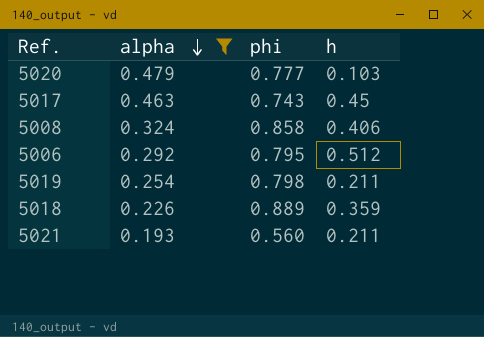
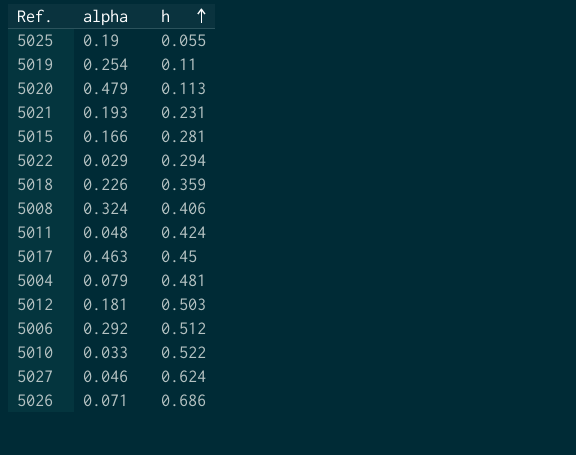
filter: alpha >= 0.193 -> none
row order: alpha descending -> h ascending
column phi | position: 3 -> none
5019 | h: 0.211 -> 0.11
5020 | h: 0.103 -> 0.113
5021 | h: 0.211 -> 0.231

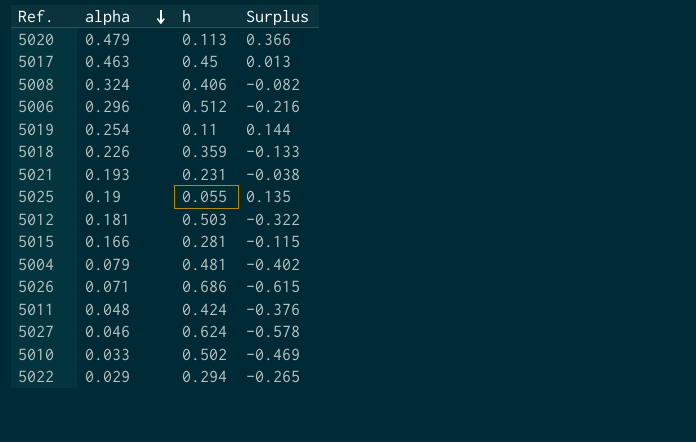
row order: h ascending -> alpha descending
column Surplus | formula: none -> [alpha] - [h]
5006 | alpha: 0.292 -> 0.296
5010 | h: 0.522 -> 0.502

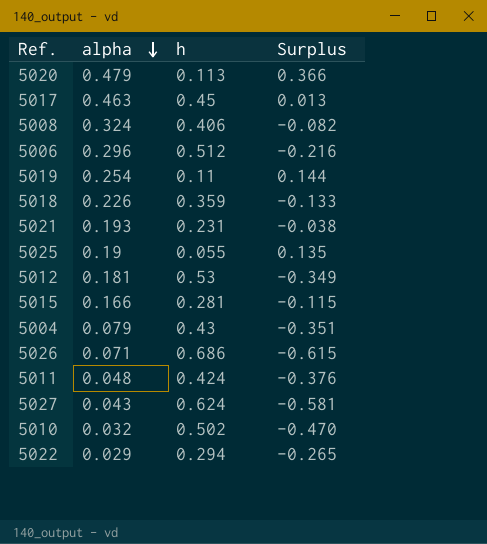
5012 | h: 0.503 -> 0.53
5012 | Surplus: -0.322 -> -0.349
5004 | h: 0.481 -> 0.43
5004 | Surplus: -0.402 -> -0.351
5027 | alpha: 0.046 -> 0.043
5027 | Surplus: -0.578 -> -0.581
5010 | alpha: 0.033 -> 0.032
5010 | Surplus: -0.469 -> -0.470

